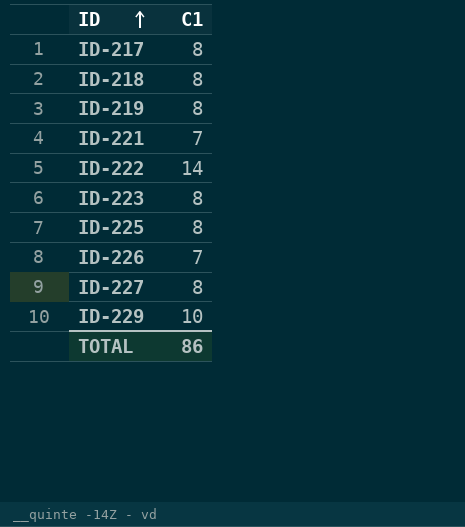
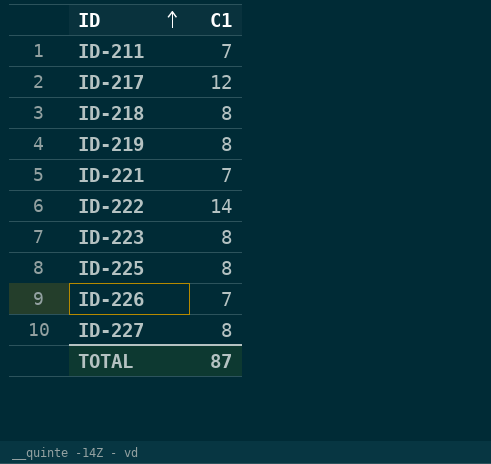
row ID-229: 10 -> none
row ID-211: none -> 7
ID-217 | C1: 8 -> 12
TOTAL | C1: 86 -> 87

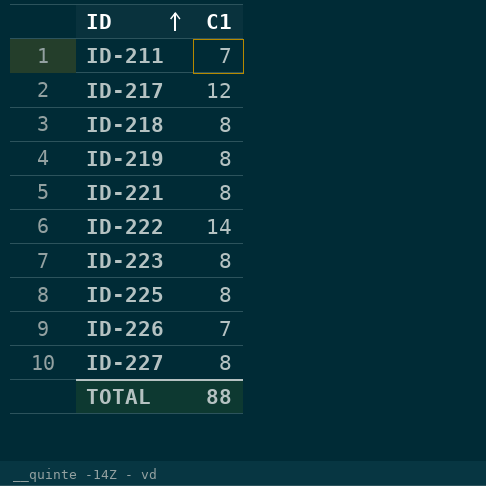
ID-221 | C1: 7 -> 8
TOTAL | C1: 87 -> 88

